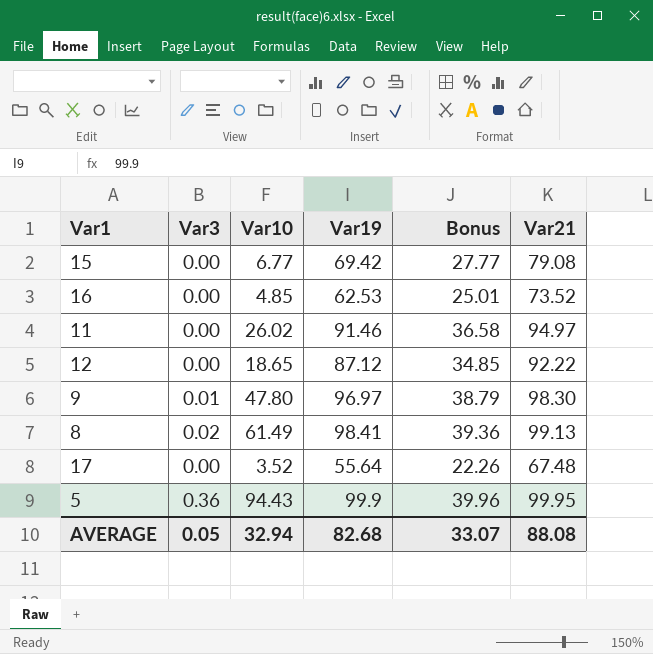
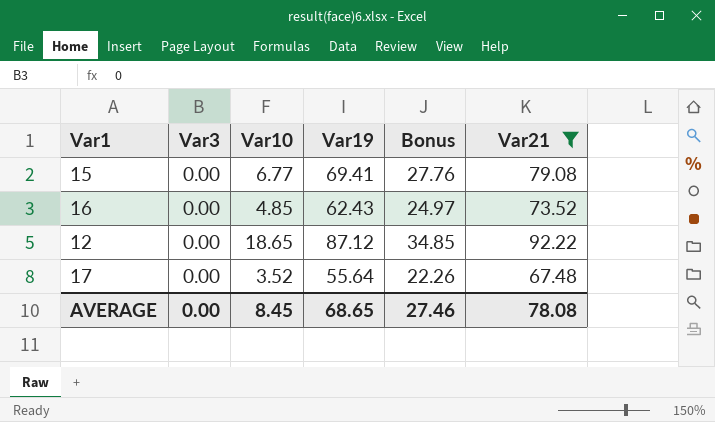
filter: none -> Var21 <= 92.22
15 | Var19: 69.42 -> 69.41
15 | Bonus: 27.77 -> 27.76
16 | Var19: 62.53 -> 62.43
16 | Bonus: 25.01 -> 24.97
AVERAGE | Var3: 0.05 -> 0.00
AVERAGE | Var10: 32.94 -> 8.45
AVERAGE | Var19: 82.68 -> 68.65
AVERAGE | Bonus: 33.07 -> 27.46
AVERAGE | Var21: 88.08 -> 78.08

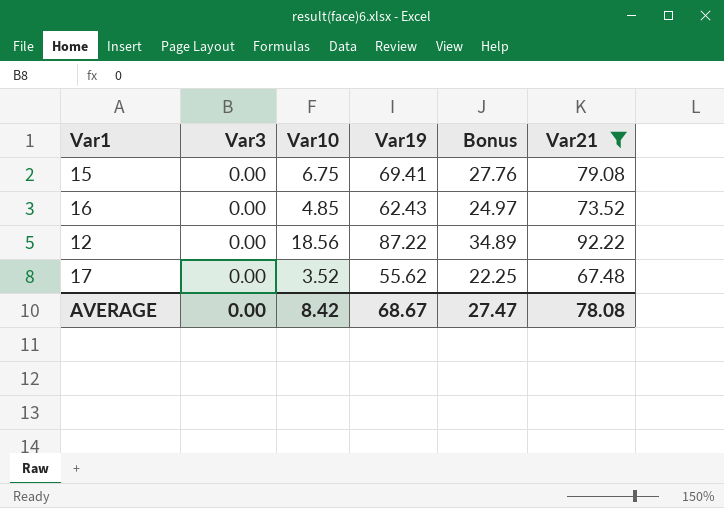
15 | Var10: 6.77 -> 6.75
12 | Var10: 18.65 -> 18.56
12 | Var19: 87.12 -> 87.22
12 | Bonus: 34.85 -> 34.89
17 | Var19: 55.64 -> 55.62
17 | Bonus: 22.26 -> 22.25
AVERAGE | Var10: 8.45 -> 8.42
AVERAGE | Var19: 68.65 -> 68.67
AVERAGE | Bonus: 27.46 -> 27.47

